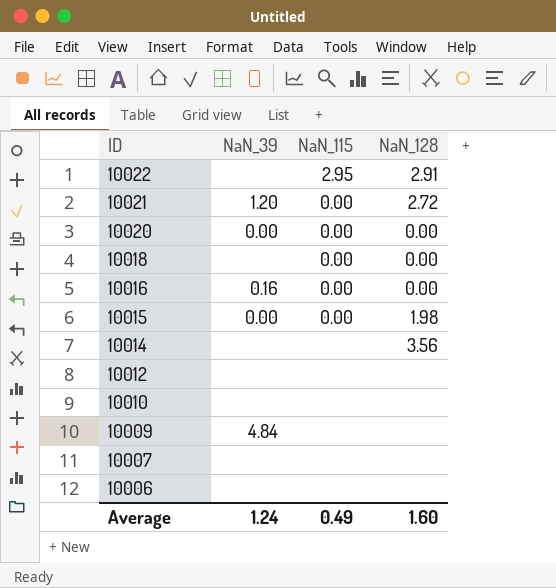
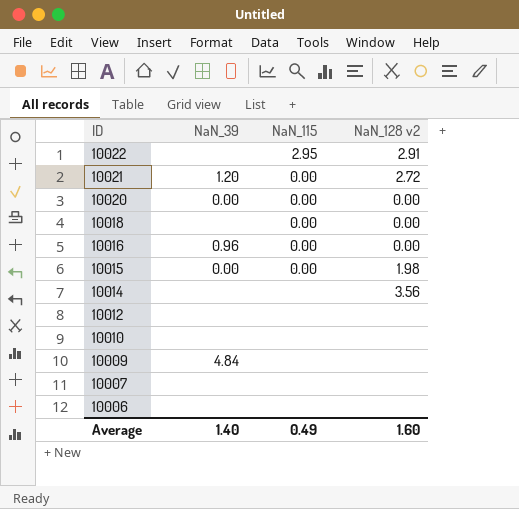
column name: NaN_128 -> NaN_128 v2
10016 | NaN_39: 0.16 -> 0.96
Average | NaN_39: 1.24 -> 1.40

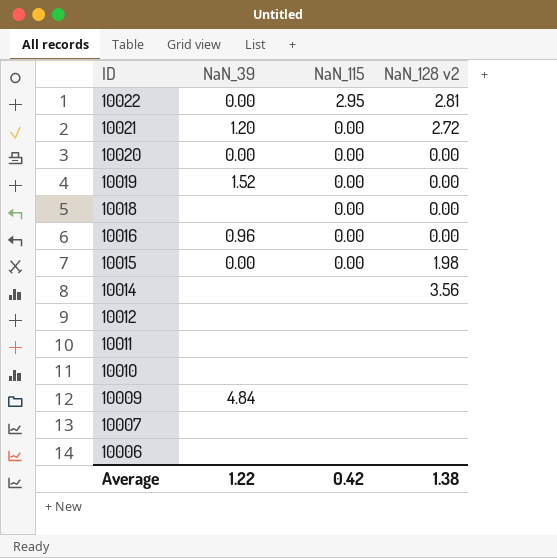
10022 | NaN_39: none -> 0.00
10022 | NaN_128 v2: 2.91 -> 2.81
row 10019: none -> 1.52 | 0.00 | 0.00
row 10011: none -> none | none | none
Average | NaN_39: 1.40 -> 1.22
Average | NaN_115: 0.49 -> 0.42
Average | NaN_128 v2: 1.60 -> 1.38

